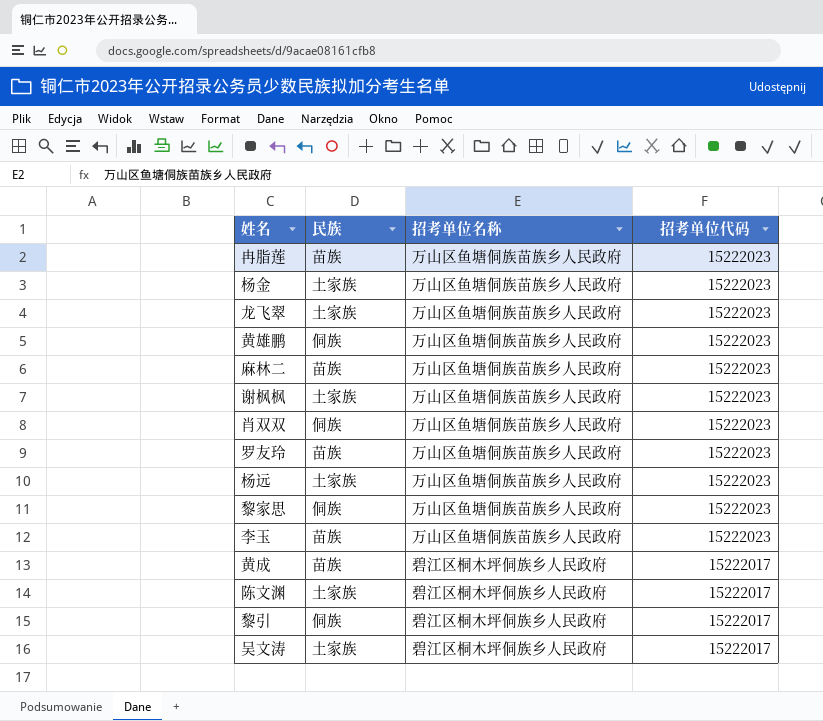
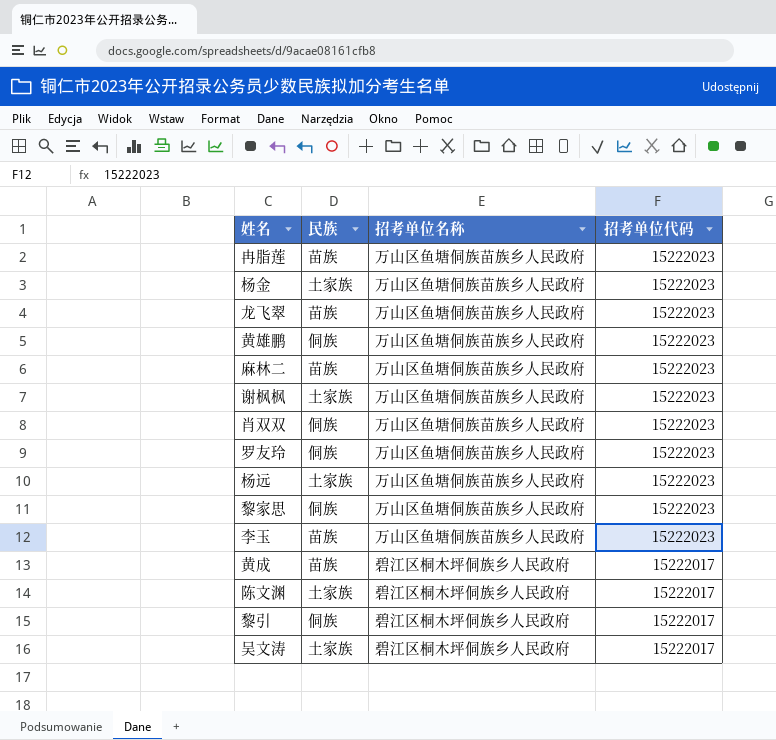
龙飞翠 | 民族: 土家族 -> 苗族
罗友玲 | 民族: 苗族 -> 侗族

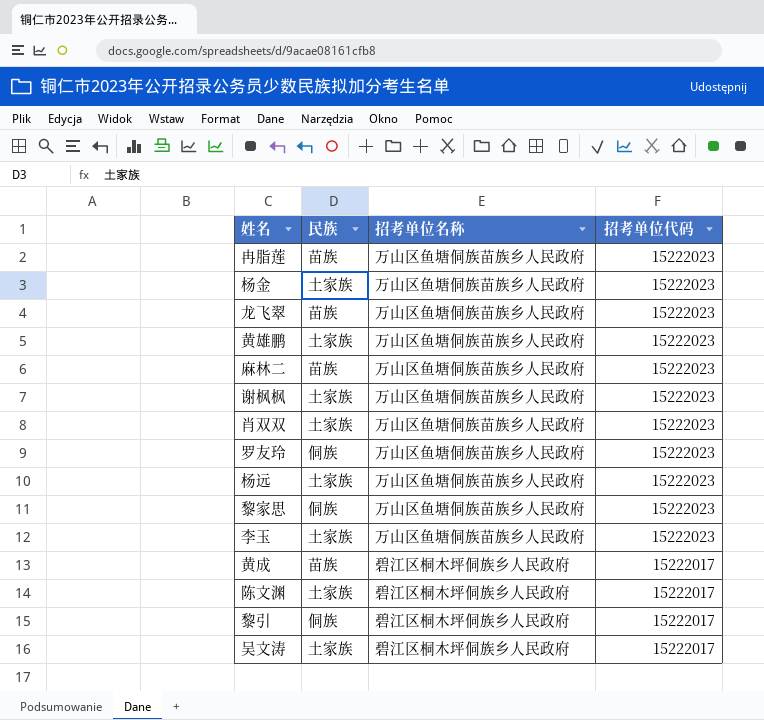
黄雄鹏 | 民族: 侗族 -> 土家族
肖双双 | 民族: 侗族 -> 土家族
李玉 | 民族: 苗族 -> 土家族

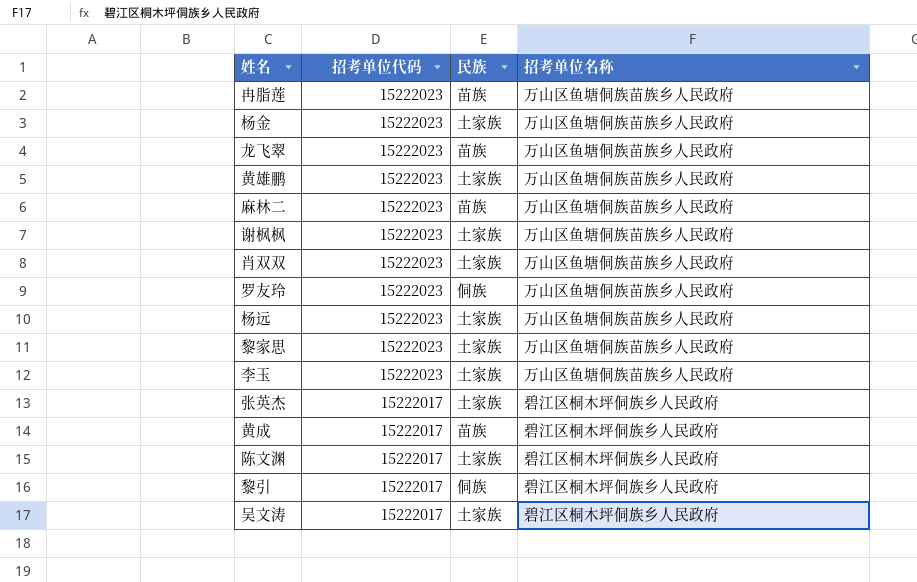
column 招考单位代码 | position: 4 -> 2
黎家思 | 民族: 侗族 -> 土家族
row 张英杰: none -> 15222017 | 土家族 | 碧江区桐木坪侗族乡人民政府

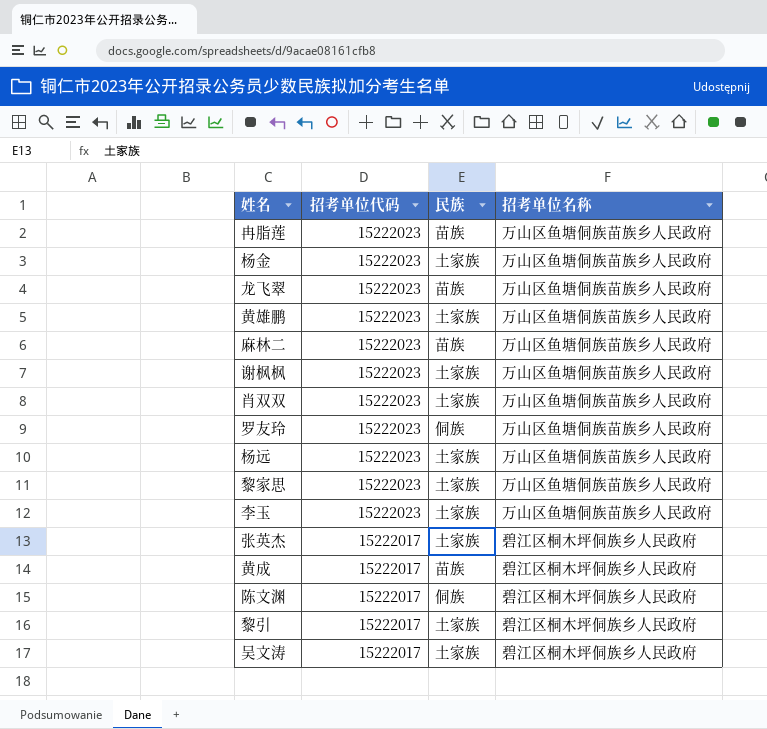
陈文渊 | 民族: 土家族 -> 侗族
黎引 | 民族: 侗族 -> 土家族

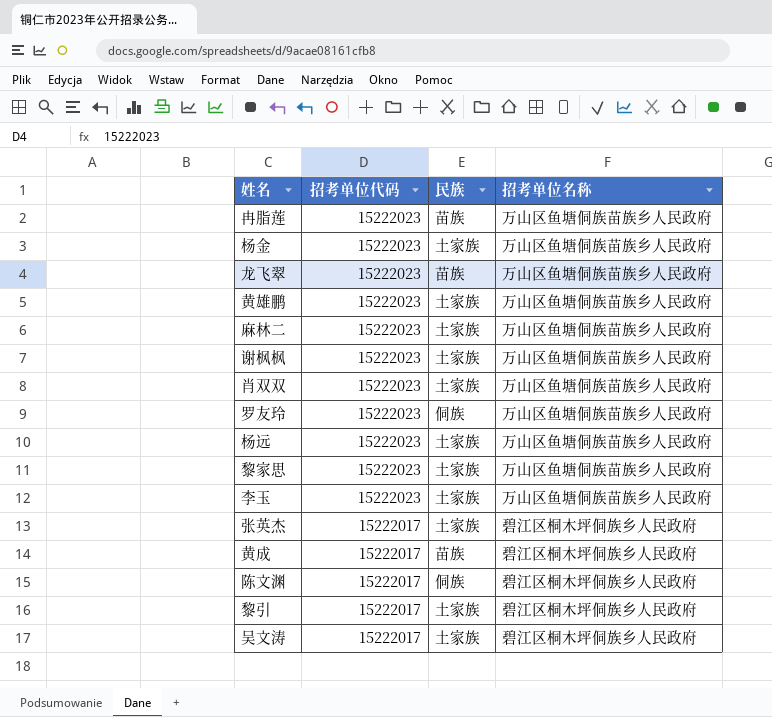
麻林二 | 民族: 苗族 -> 土家族

